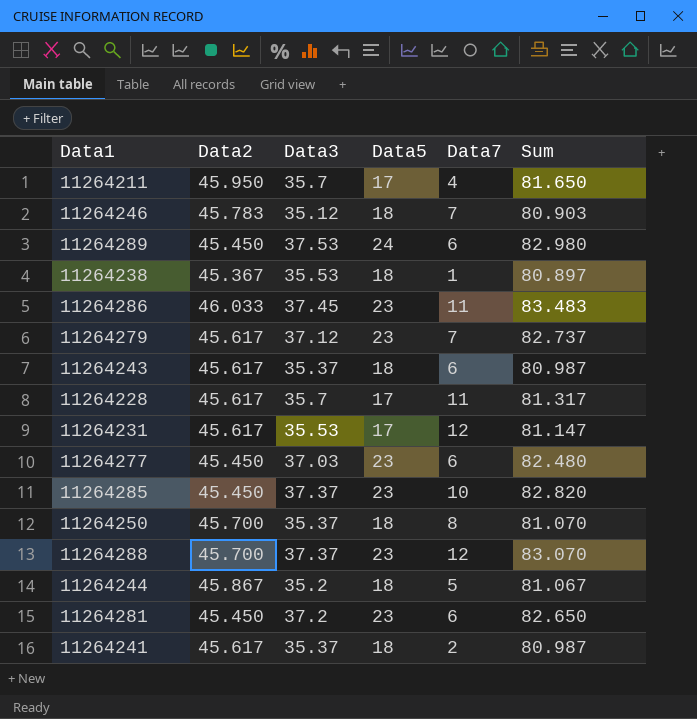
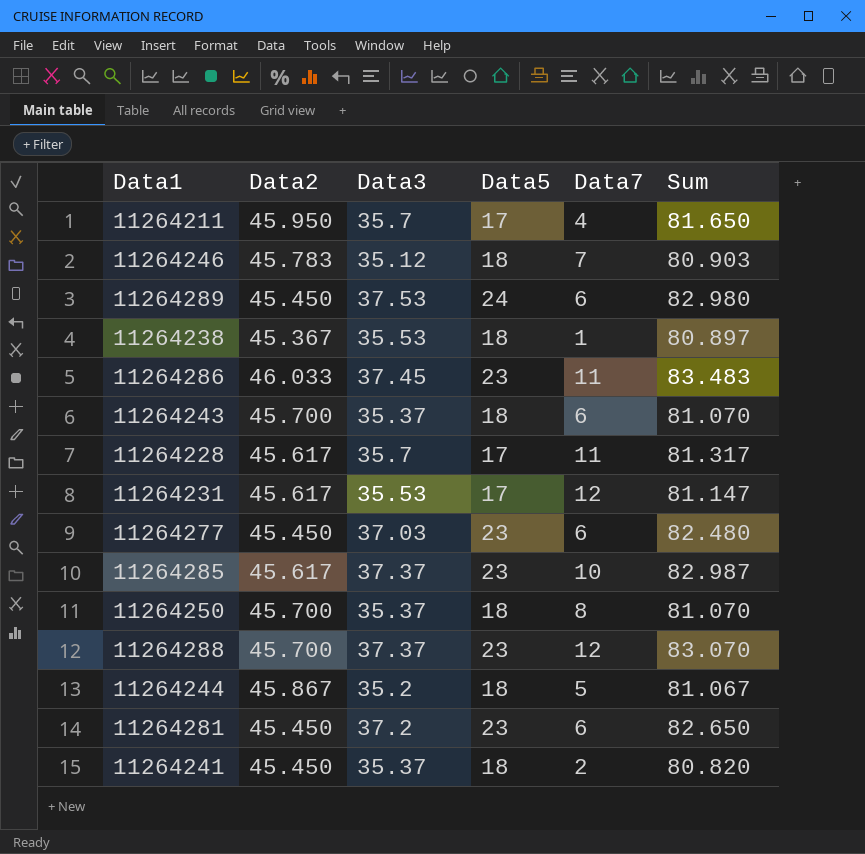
row 11264279: 45.617 | 37.12 | 23 | 7 | 82.737 -> none
11264243 | Data2: 45.617 -> 45.700
11264243 | Sum: 80.987 -> 81.070
11264285 | Data2: 45.450 -> 45.617
11264285 | Sum: 82.820 -> 82.987
11264241 | Data2: 45.617 -> 45.450
11264241 | Sum: 80.987 -> 80.820

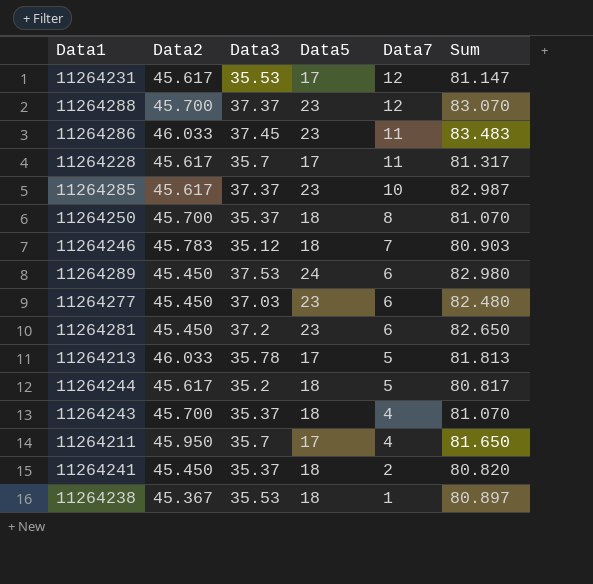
row order: none -> Data7 descending
row 11264213: none -> 46.033 | 35.78 | 17 | 5 | 81.813
11264244 | Data2: 45.867 -> 45.617
11264244 | Sum: 81.067 -> 80.817
11264243 | Data7: 6 -> 4

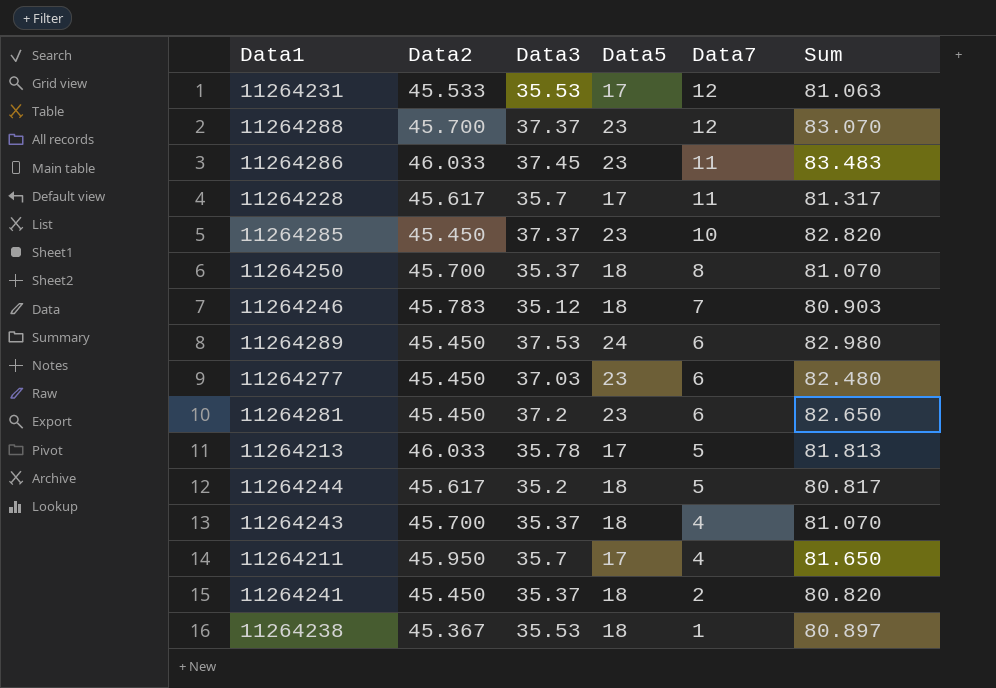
11264231 | Data2: 45.617 -> 45.533
11264231 | Sum: 81.147 -> 81.063
11264285 | Data2: 45.617 -> 45.450
11264285 | Sum: 82.987 -> 82.820

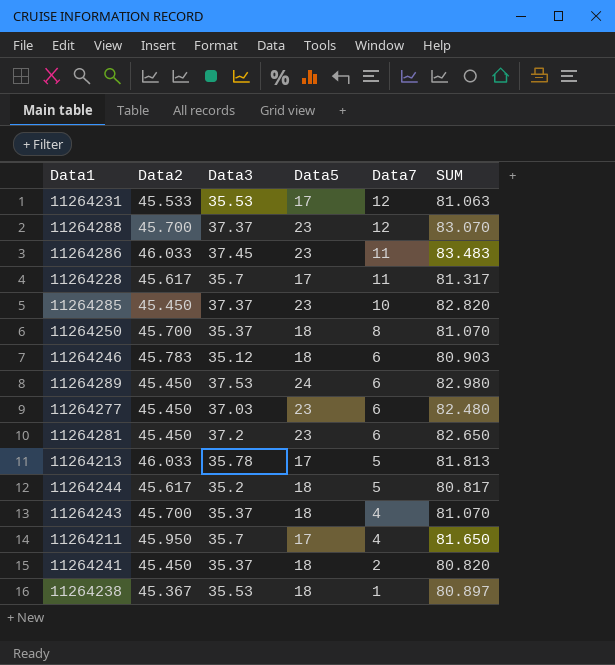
column name: Sum -> SUM
11264246 | Data7: 7 -> 6

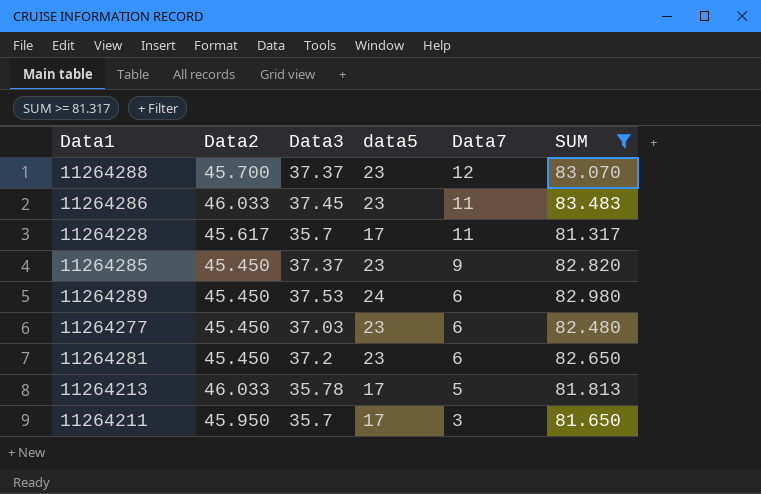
filter: none -> SUM >= 81.317
column name: Data5 -> data5
11264285 | Data7: 10 -> 9
11264211 | Data7: 4 -> 3

